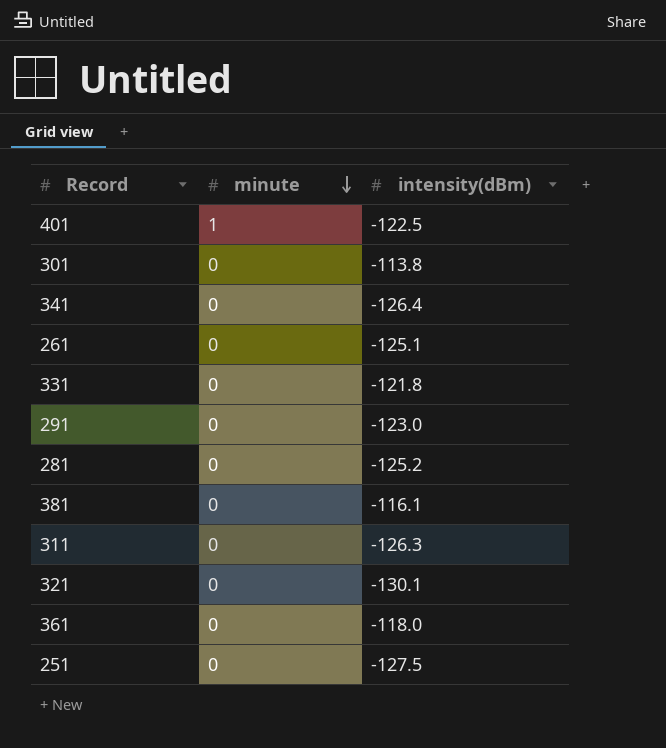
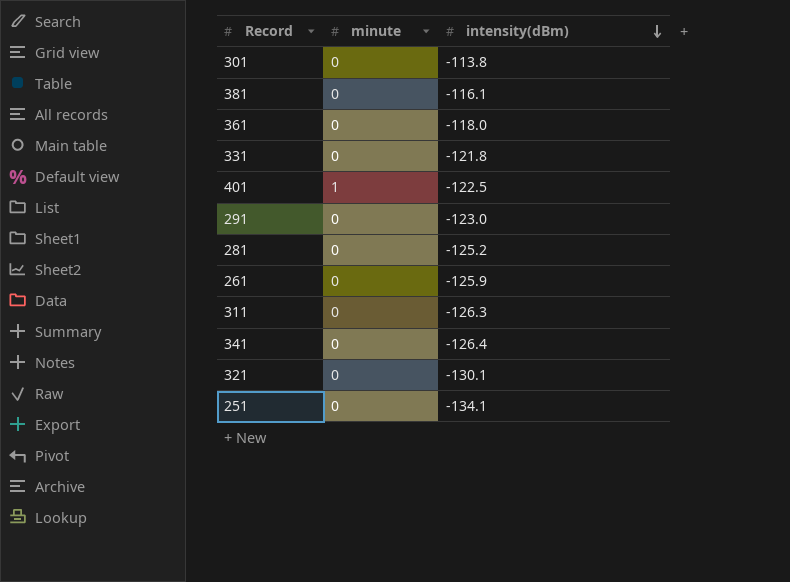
row order: minute descending -> intensity(dBm) descending
261 | intensity(dBm): -125.1 -> -125.9
251 | intensity(dBm): -127.5 -> -134.1

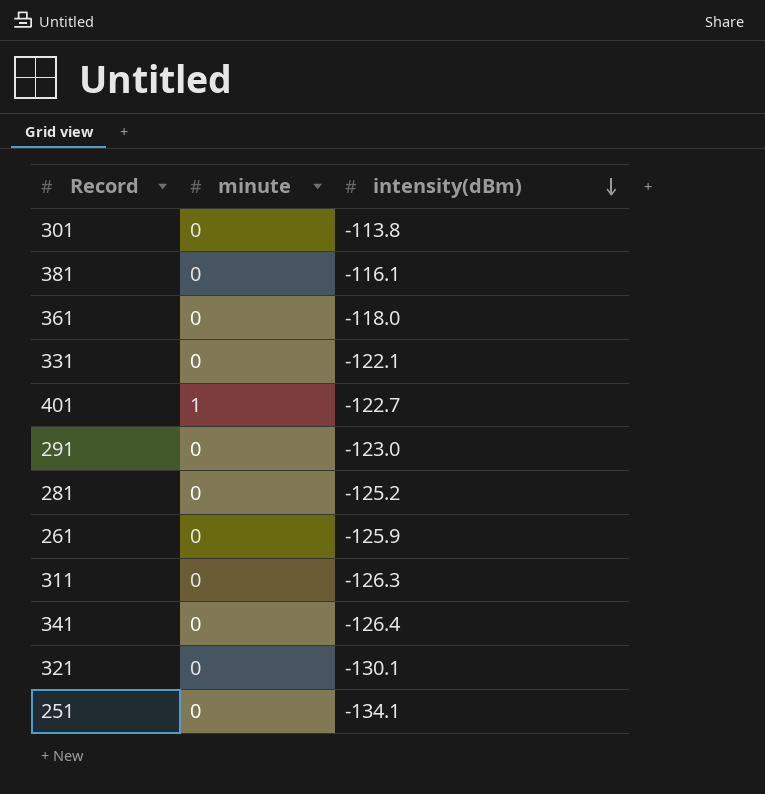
331 | intensity(dBm): -121.8 -> -122.1
401 | intensity(dBm): -122.5 -> -122.7

